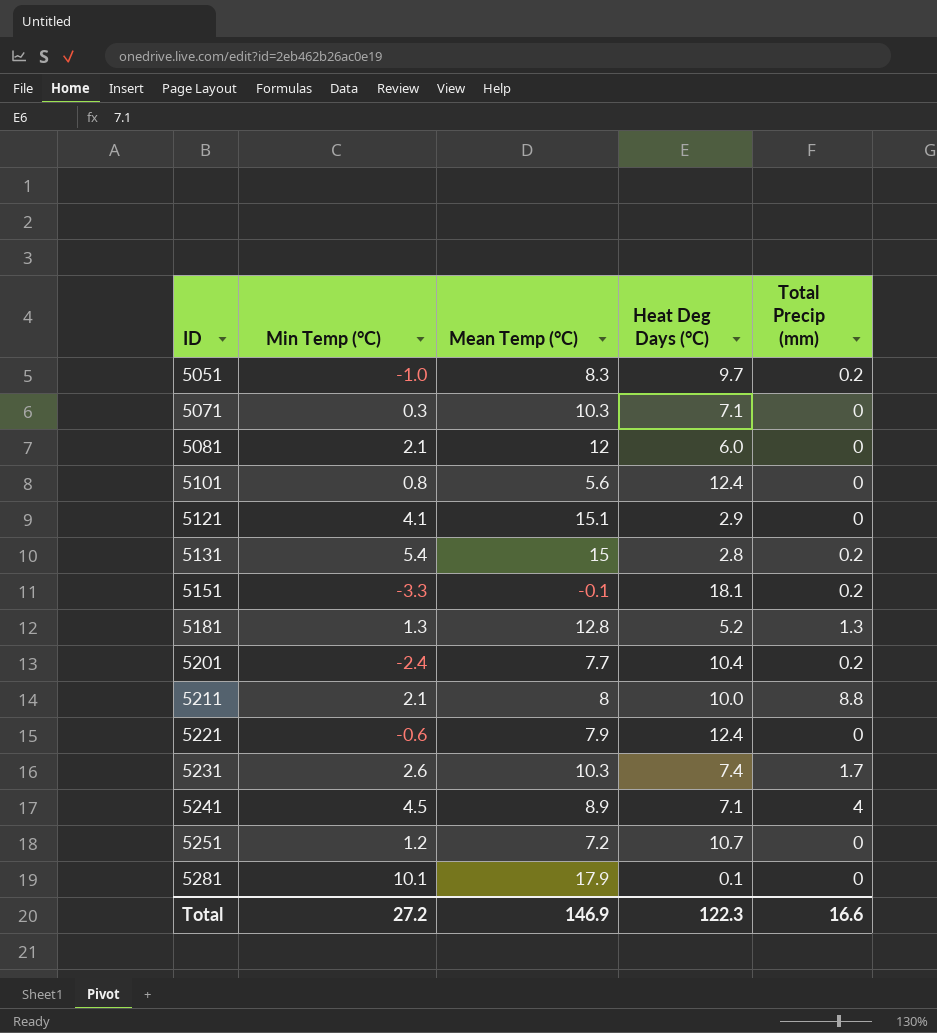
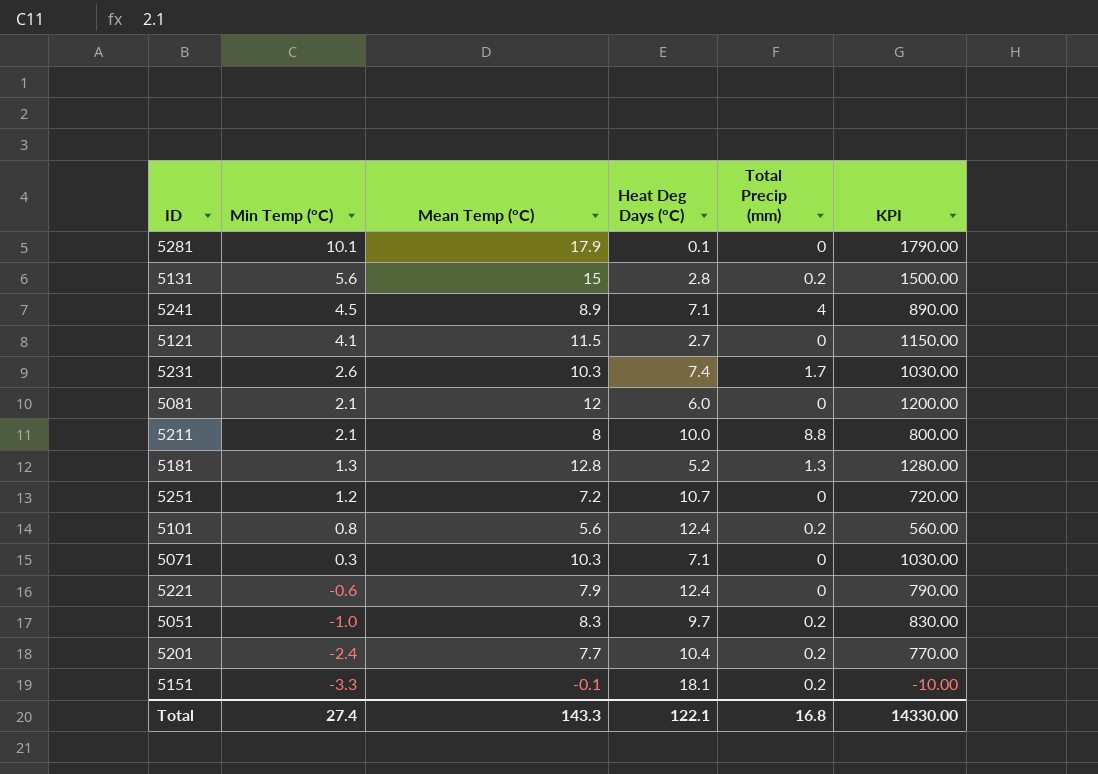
row order: ID ascending -> Min Temp (°C) descending
column KPI | formula: none -> [Mean Temp (°C)] * 100
5131 | Min Temp (°C): 5.4 -> 5.6
5121 | Mean Temp (°C): 15.1 -> 11.5
5121 | Heat Deg Days (°C): 2.9 -> 2.7
5101 | Total Precip (mm): 0 -> 0.2
Total | Min Temp (°C): 27.2 -> 27.4
Total | Mean Temp (°C): 146.9 -> 143.3
Total | Heat Deg Days (°C): 122.3 -> 122.1
Total | Total Precip (mm): 16.6 -> 16.8

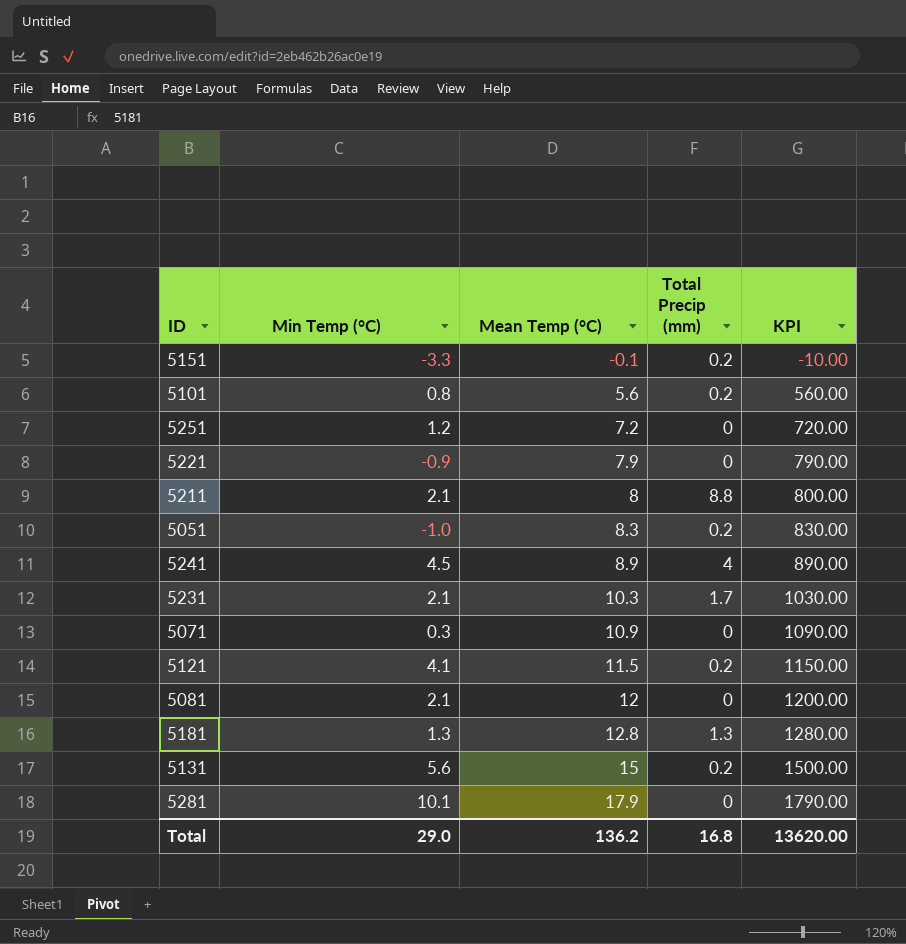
row order: Min Temp (°C) descending -> Mean Temp (°C) ascending
column Heat Deg Days (°C) | position: 4 -> none
row 5201: -2.4 | 7.7 | 10.4 | 0.2 | 770.00 -> none
5221 | Min Temp (°C): -0.6 -> -0.9
5231 | Min Temp (°C): 2.6 -> 2.1
5071 | Mean Temp (°C): 10.3 -> 10.9
5071 | KPI: 1030.00 -> 1090.00
5121 | Total Precip (mm): 0 -> 0.2
Total | Min Temp (°C): 27.4 -> 29.0
Total | Mean Temp (°C): 143.3 -> 136.2
Total | KPI: 14330.00 -> 13620.00

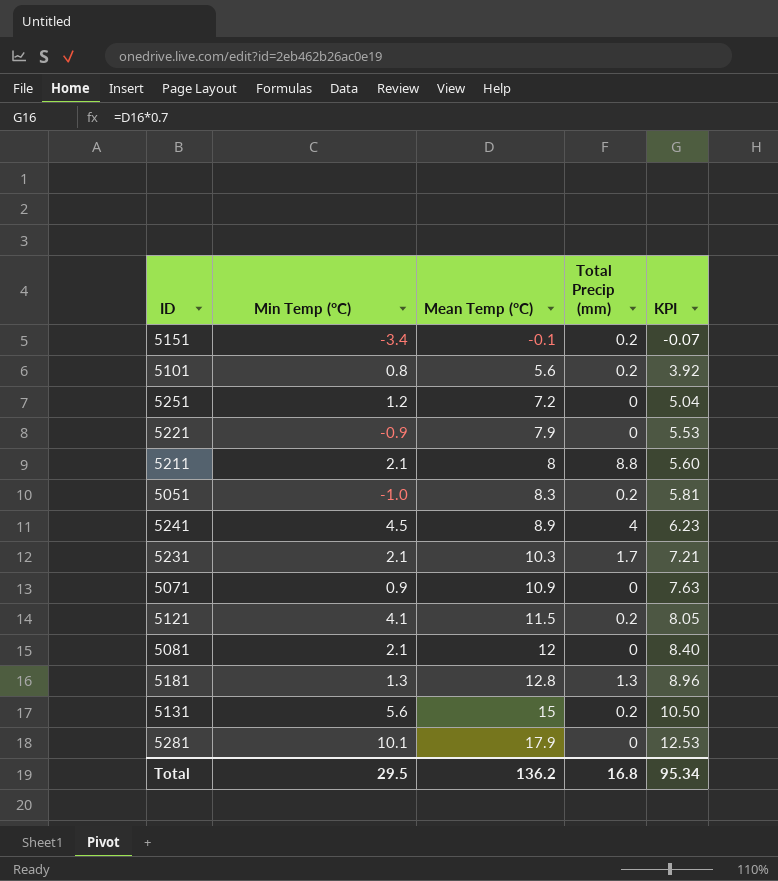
column KPI | formula: [Mean Temp (°C)] * 100 -> [Mean Temp (°C)] * 0.7
5151 | Min Temp (°C): -3.3 -> -3.4
5071 | Min Temp (°C): 0.3 -> 0.9
Total | Min Temp (°C): 29.0 -> 29.5
Total | KPI: 13620.00 -> 95.34

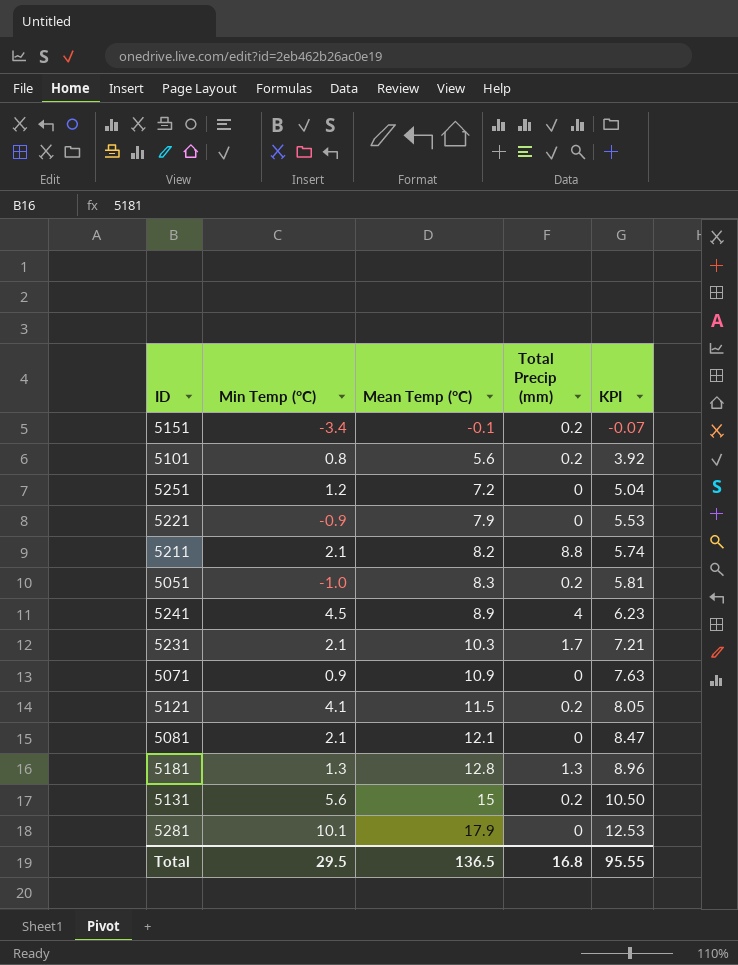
5211 | Mean Temp (°C): 8 -> 8.2
5211 | KPI: 5.60 -> 5.74
5081 | Mean Temp (°C): 12 -> 12.1
5081 | KPI: 8.40 -> 8.47
Total | Mean Temp (°C): 136.2 -> 136.5
Total | KPI: 95.34 -> 95.55

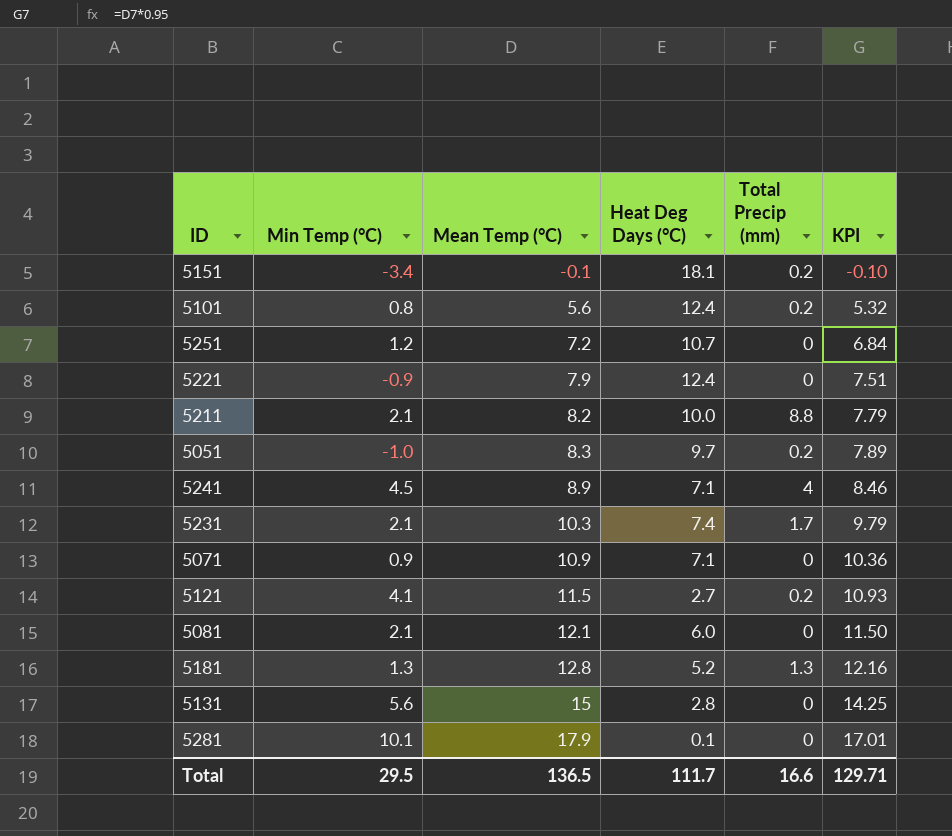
column Heat Deg Days (°C) | position: none -> 4
column KPI | formula: [Mean Temp (°C)] * 0.7 -> [Mean Temp (°C)] * 0.95
5131 | Total Precip (mm): 0.2 -> 0
Total | Total Precip (mm): 16.8 -> 16.6
Total | KPI: 95.55 -> 129.71

